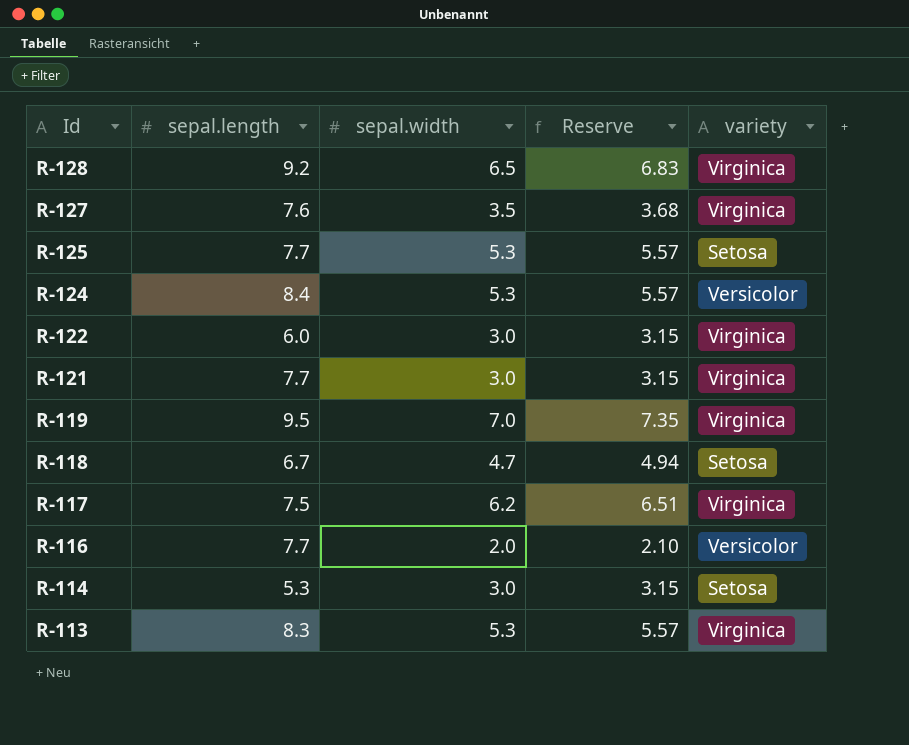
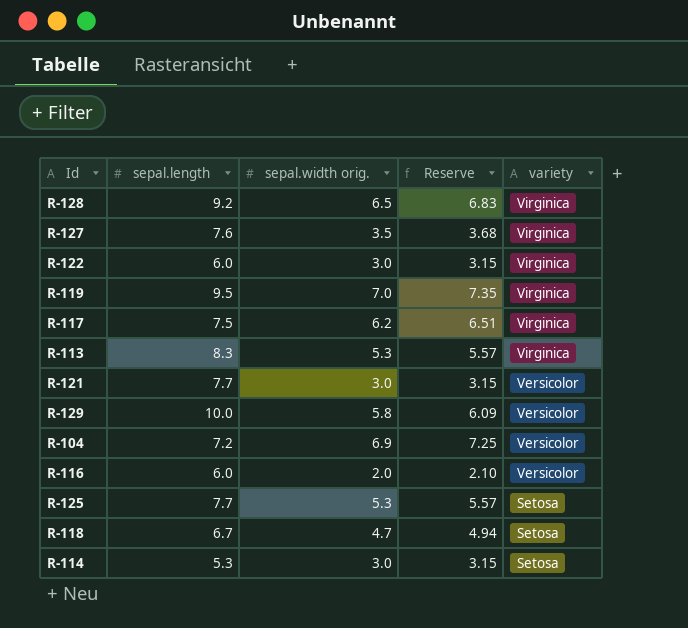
row order: Id descending -> variety descending
column name: sepal.width -> sepal.width orig.
row R-124: 8.4 | 5.3 | 5.57 | Versicolor -> none
R-121 | variety: Virginica -> Versicolor
row R-129: none -> 10.0 | 5.8 | 6.09 | Versicolor
row R-104: none -> 7.2 | 6.9 | 7.25 | Versicolor
R-116 | sepal.length: 7.7 -> 6.0

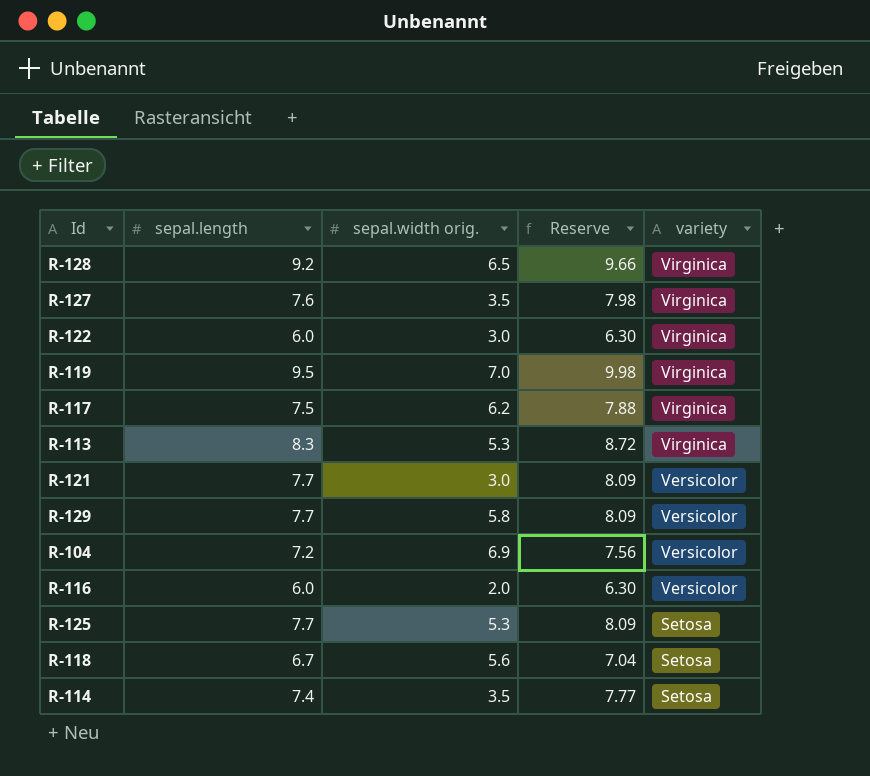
column Reserve | formula: [sepal.width orig.] * 1.05 -> [sepal.length] * 1.05
R-129 | sepal.length: 10.0 -> 7.7
R-118 | sepal.width orig.: 4.7 -> 5.6
R-114 | sepal.length: 5.3 -> 7.4
R-114 | sepal.width orig.: 3.0 -> 3.5

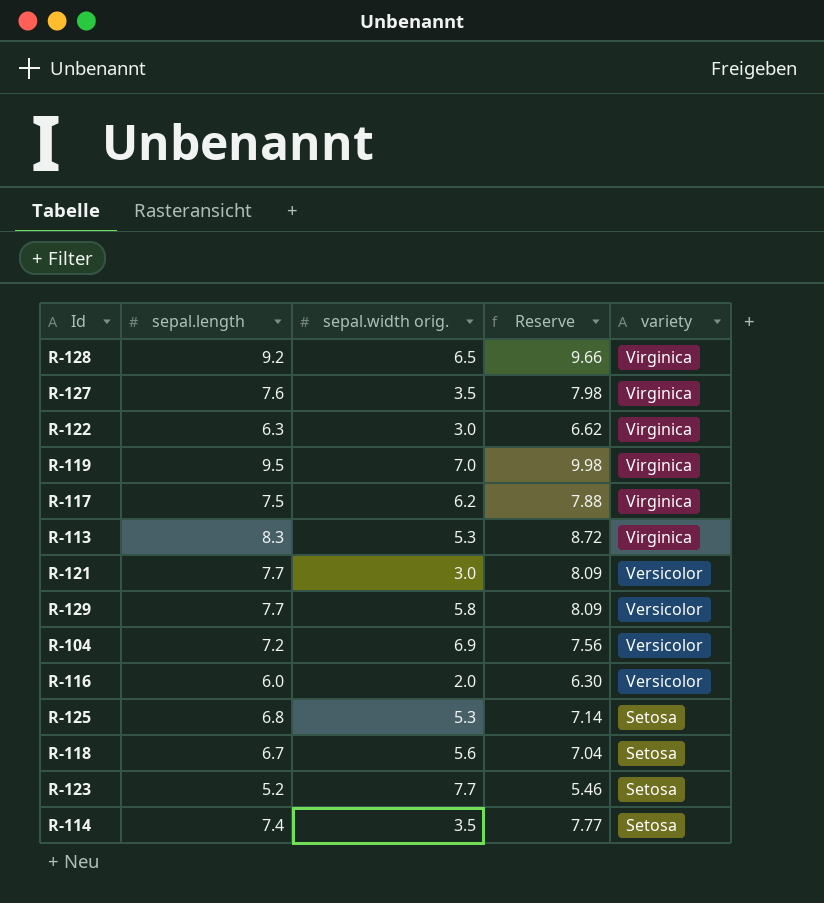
R-122 | sepal.length: 6.0 -> 6.3
R-122 | Reserve: 6.30 -> 6.62
R-125 | sepal.length: 7.7 -> 6.8
R-125 | Reserve: 8.09 -> 7.14
row R-123: none -> 5.2 | 7.7 | 5.46 | Setosa

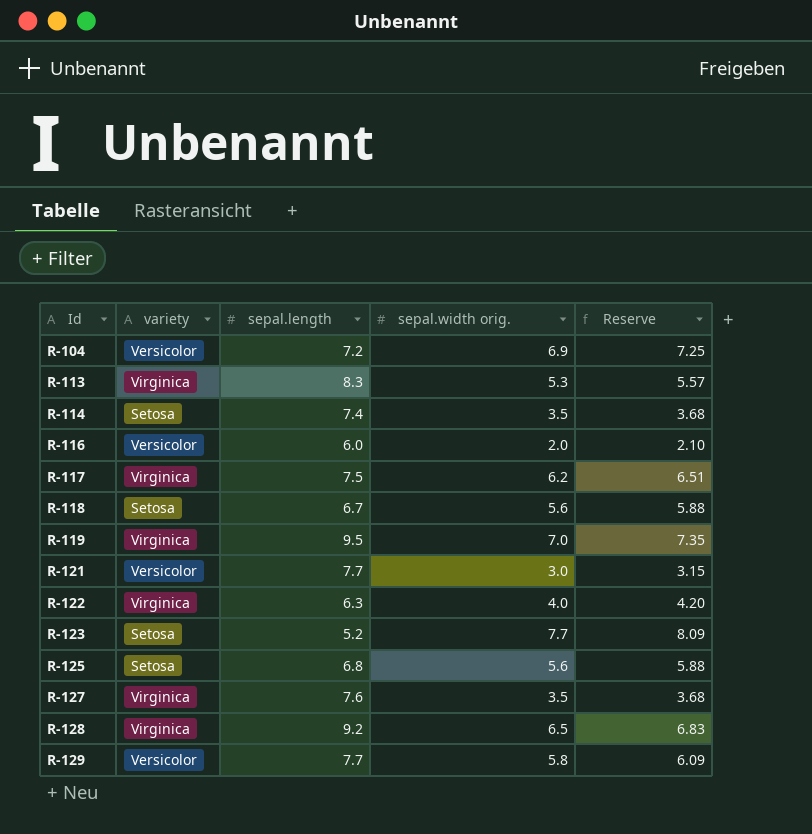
row order: variety descending -> Id ascending
column variety | position: 5 -> 2
column Reserve | formula: [sepal.length] * 1.05 -> [sepal.width orig.] * 1.05
R-122 | sepal.width orig.: 3.0 -> 4.0
R-125 | sepal.width orig.: 5.3 -> 5.6

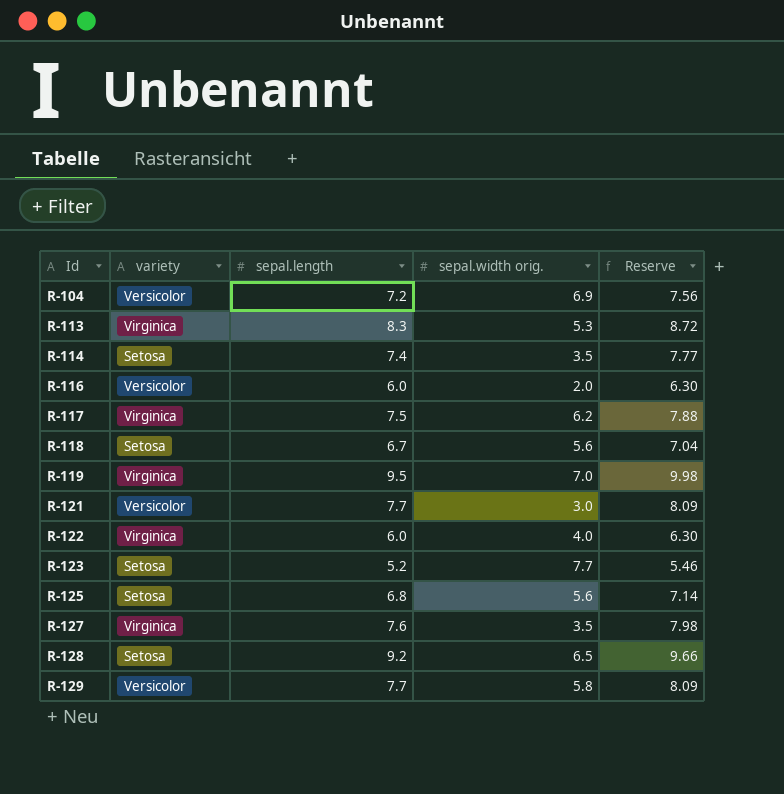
column Reserve | formula: [sepal.width orig.] * 1.05 -> [sepal.length] * 1.05
R-122 | sepal.length: 6.3 -> 6.0
R-128 | variety: Virginica -> Setosa

